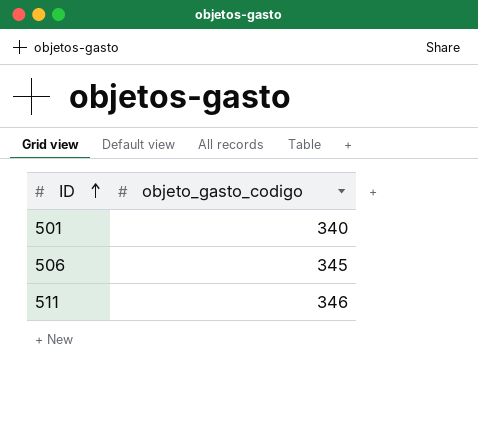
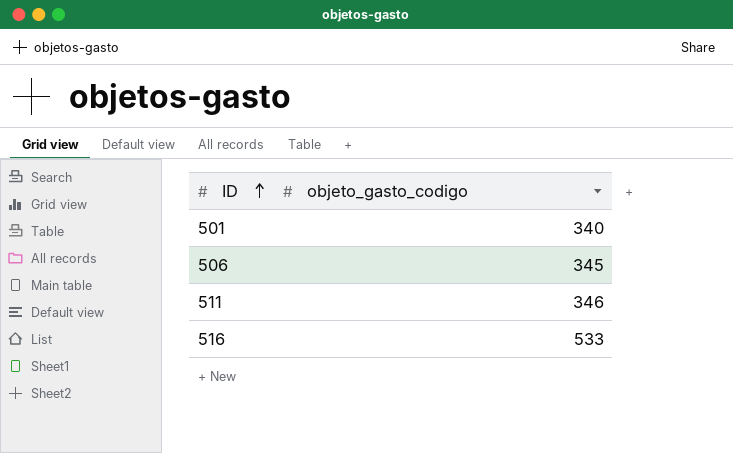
row 516: none -> 533

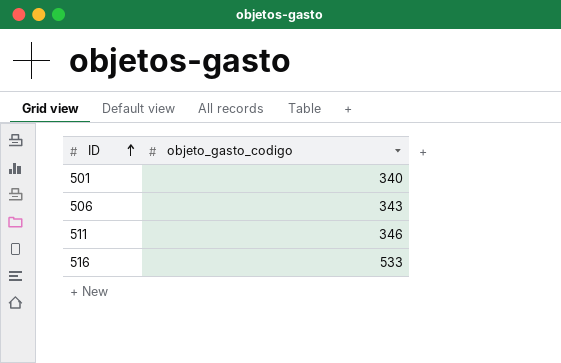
506 | objeto_gasto_codigo: 345 -> 343

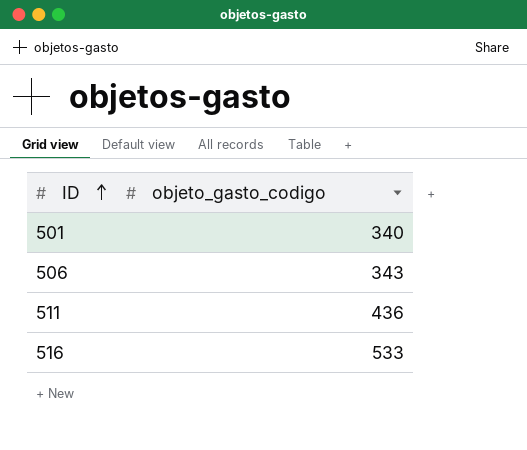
511 | objeto_gasto_codigo: 346 -> 436

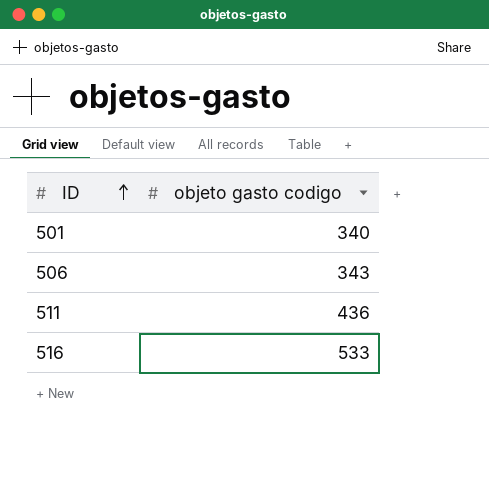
column name: objeto_gasto_codigo -> objeto gasto codigo

